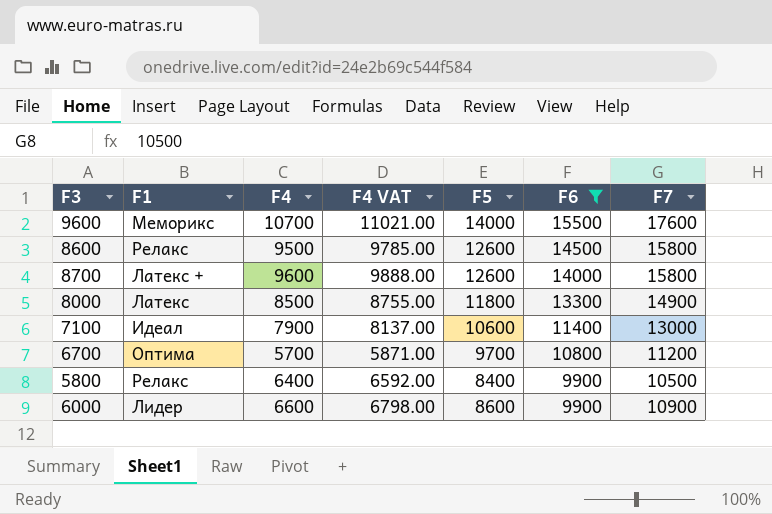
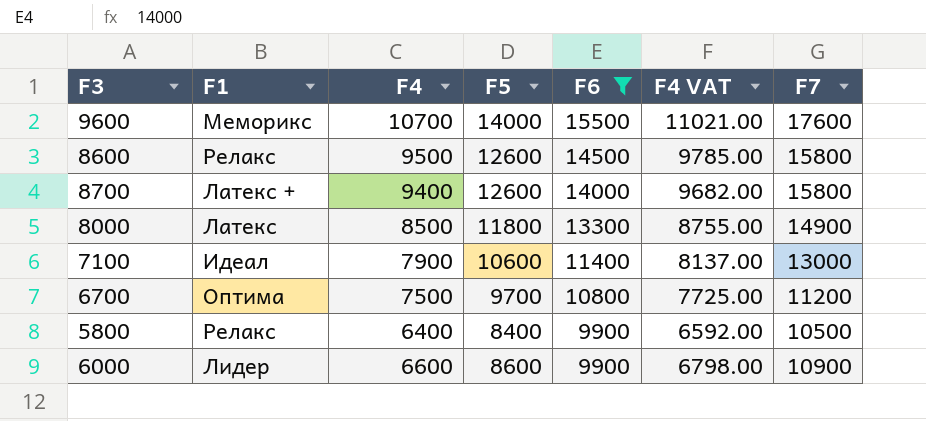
column F4 VAT | position: 4 -> 6
8700 | F4: 9600 -> 9400
8700 | F4 VAT: 9888.00 -> 9682.00
6700 | F4: 5700 -> 7500
6700 | F4 VAT: 5871.00 -> 7725.00

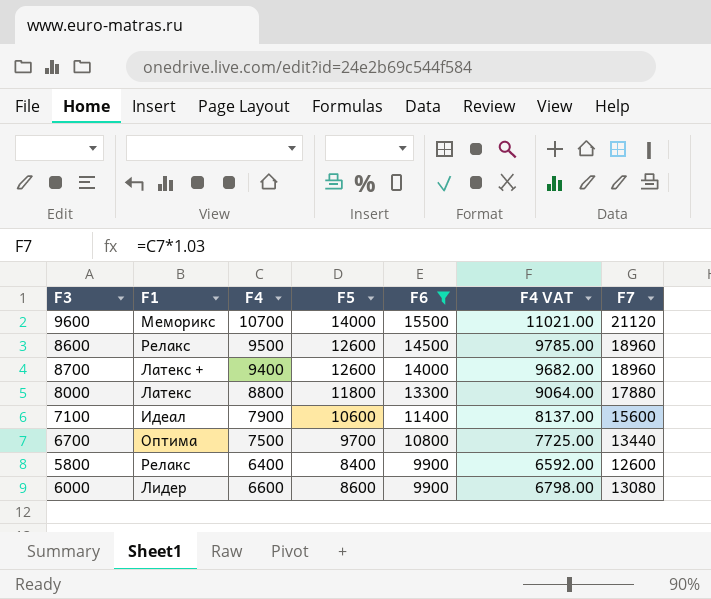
9600 | F7: 17600 -> 21120
8600 | F7: 15800 -> 18960
8700 | F7: 15800 -> 18960
8000 | F4: 8500 -> 8800
8000 | F4 VAT: 8755.00 -> 9064.00
8000 | F7: 14900 -> 17880
7100 | F7: 13000 -> 15600
6700 | F7: 11200 -> 13440
5800 | F7: 10500 -> 12600
6000 | F7: 10900 -> 13080

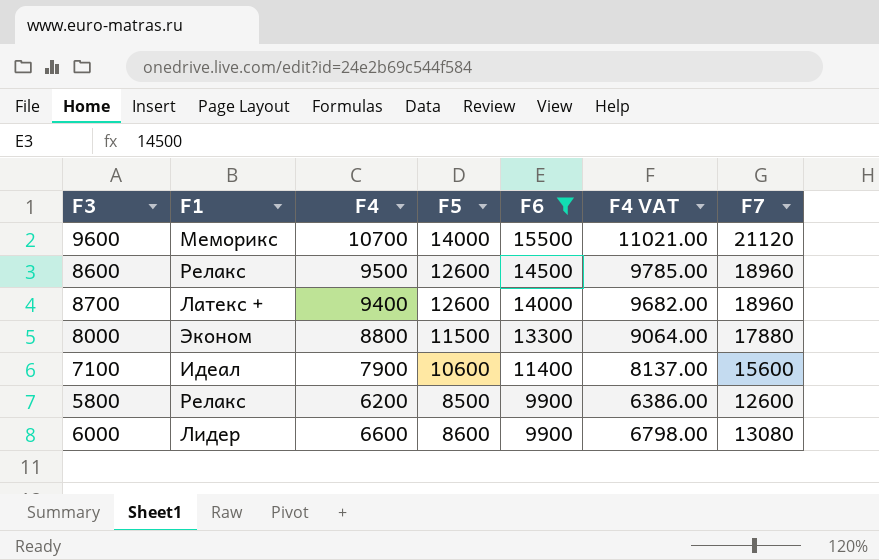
row 6700: Оптима | 7500 | 9700 | 10800 | 7725.00 | 13440 -> none
8000 | F1: Латекс -> Эконом
8000 | F5: 11800 -> 11500
5800 | F4: 6400 -> 6200
5800 | F5: 8400 -> 8500
5800 | F4 VAT: 6592.00 -> 6386.00

